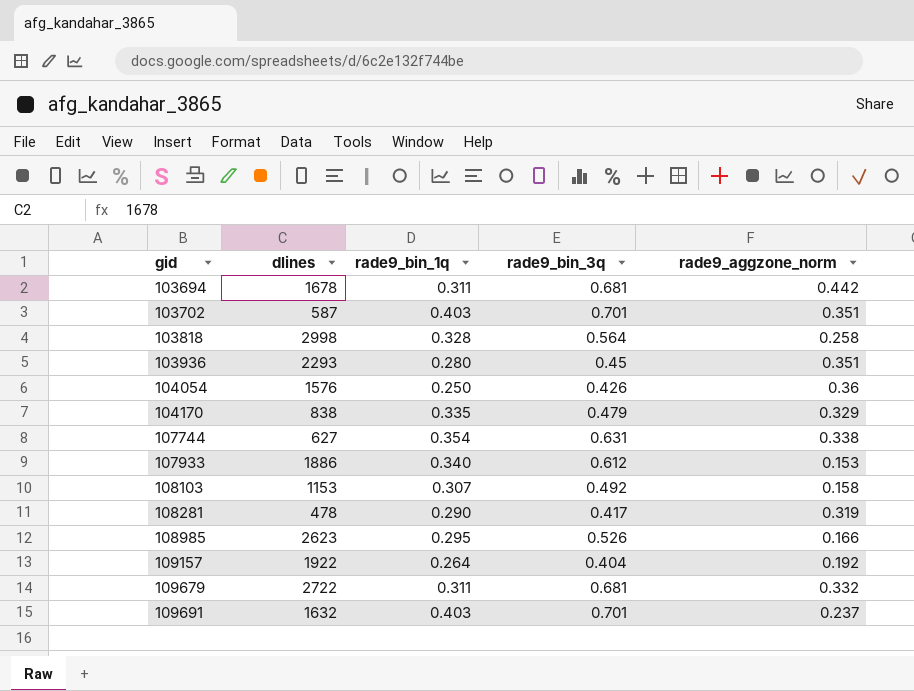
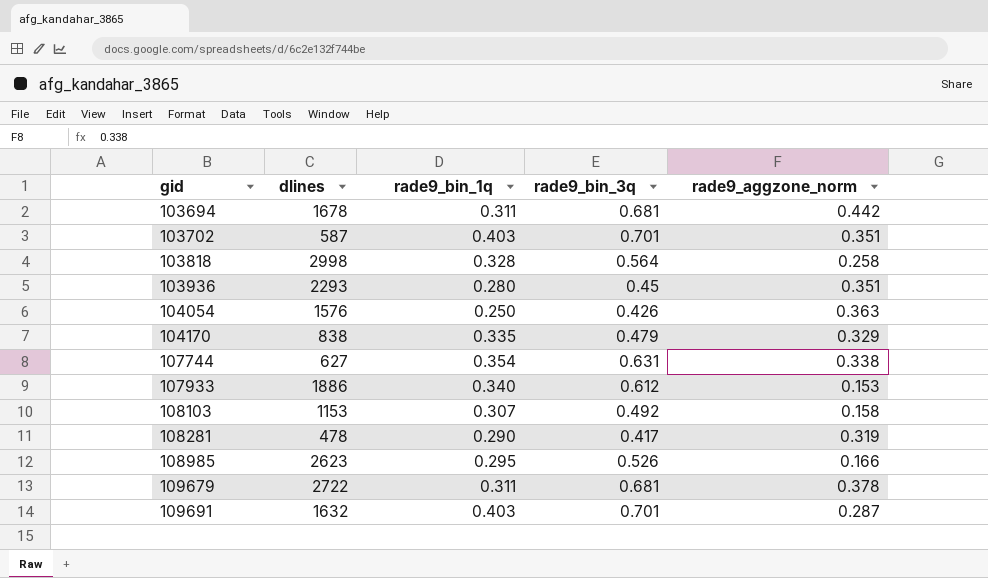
row 109157: 1922 | 0.264 | 0.404 | 0.192 -> none
104054 | rade9_aggzone_norm: 0.36 -> 0.363
109679 | rade9_aggzone_norm: 0.332 -> 0.378
109691 | rade9_aggzone_norm: 0.237 -> 0.287

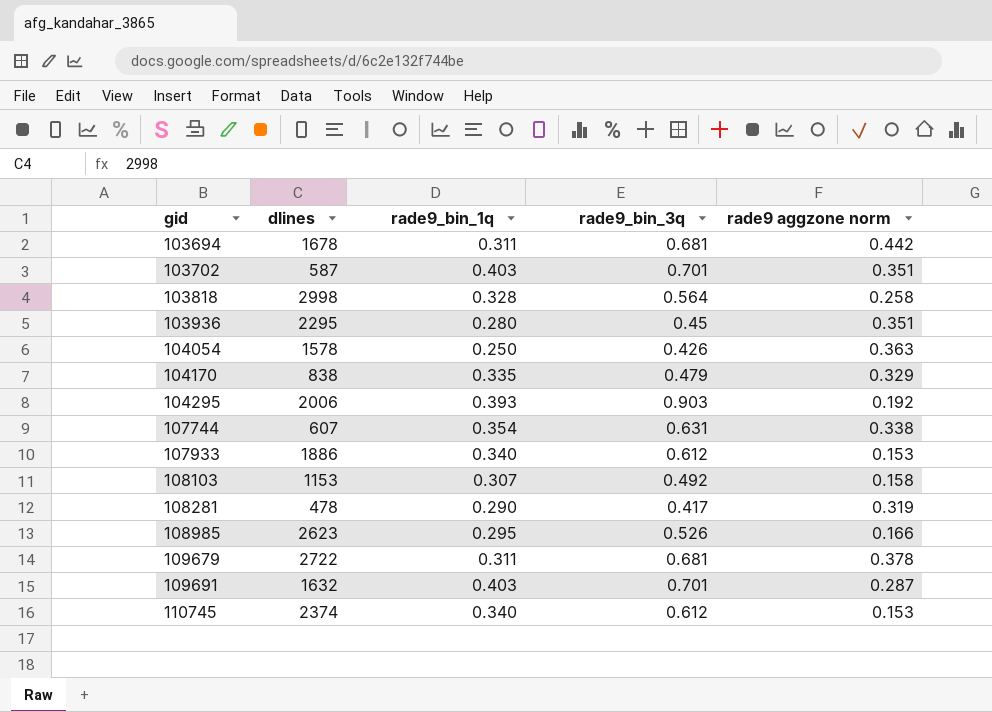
column name: rade9_aggzone_norm -> rade9 aggzone norm
103936 | dlines: 2293 -> 2295
104054 | dlines: 1576 -> 1578
row 104295: none -> 2006 | 0.393 | 0.903 | 0.192
107744 | dlines: 627 -> 607
row 110745: none -> 2374 | 0.340 | 0.612 | 0.153

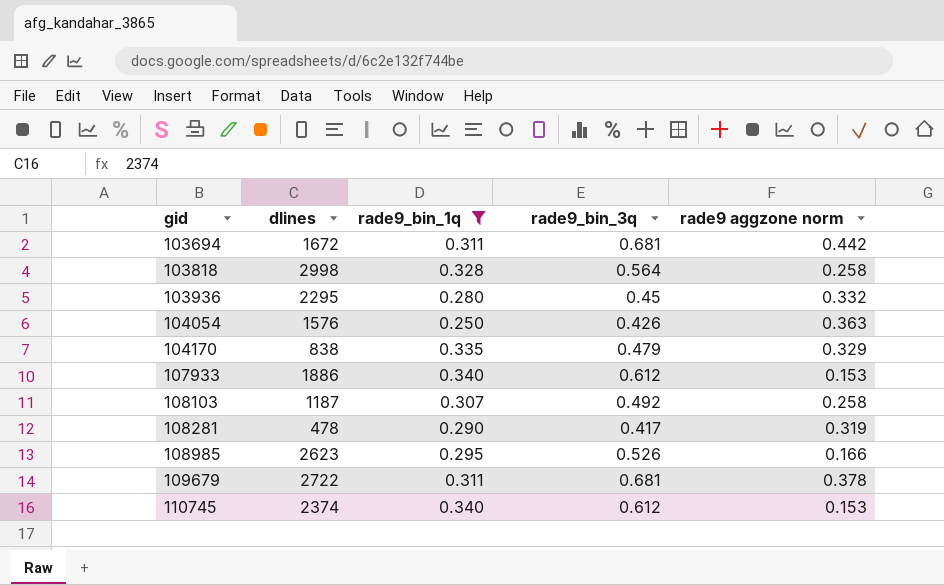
filter: none -> rade9_bin_1q <= 0.340
103694 | dlines: 1678 -> 1672
103936 | rade9 aggzone norm: 0.351 -> 0.332
104054 | dlines: 1578 -> 1576
108103 | dlines: 1153 -> 1187
108103 | rade9 aggzone norm: 0.158 -> 0.258

